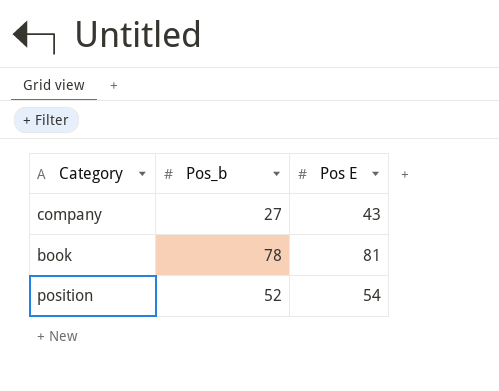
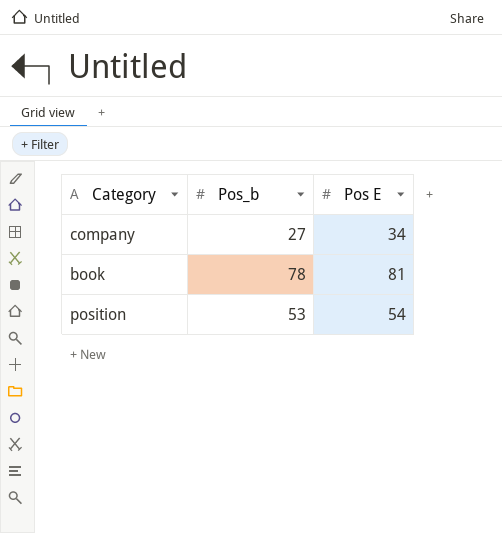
company | Pos E: 43 -> 34
position | Pos_b: 52 -> 53

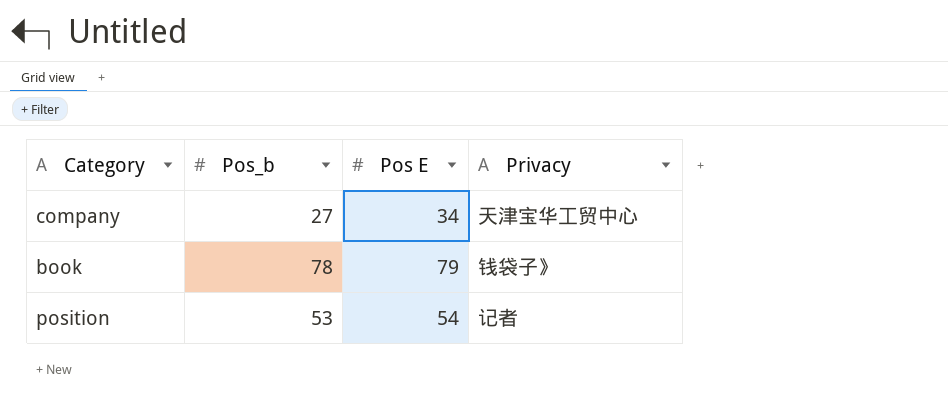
column Privacy | position: none -> 4
book | Pos E: 81 -> 79

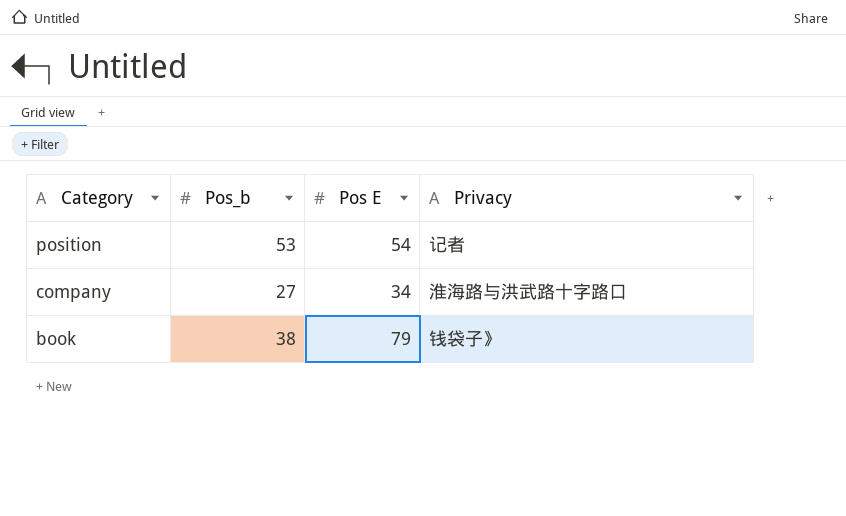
row order: none -> Category descending
company | Privacy: 天津宝华工贸中心 -> 淮海路与洪武路十字路口
book | Pos_b: 78 -> 38

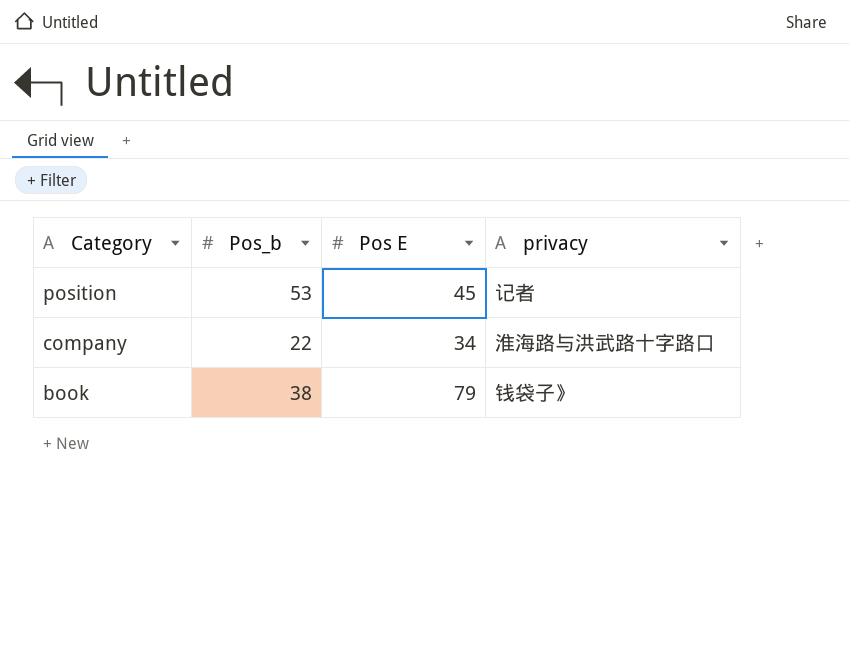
column name: Privacy -> privacy
position | Pos E: 54 -> 45
company | Pos_b: 27 -> 22

